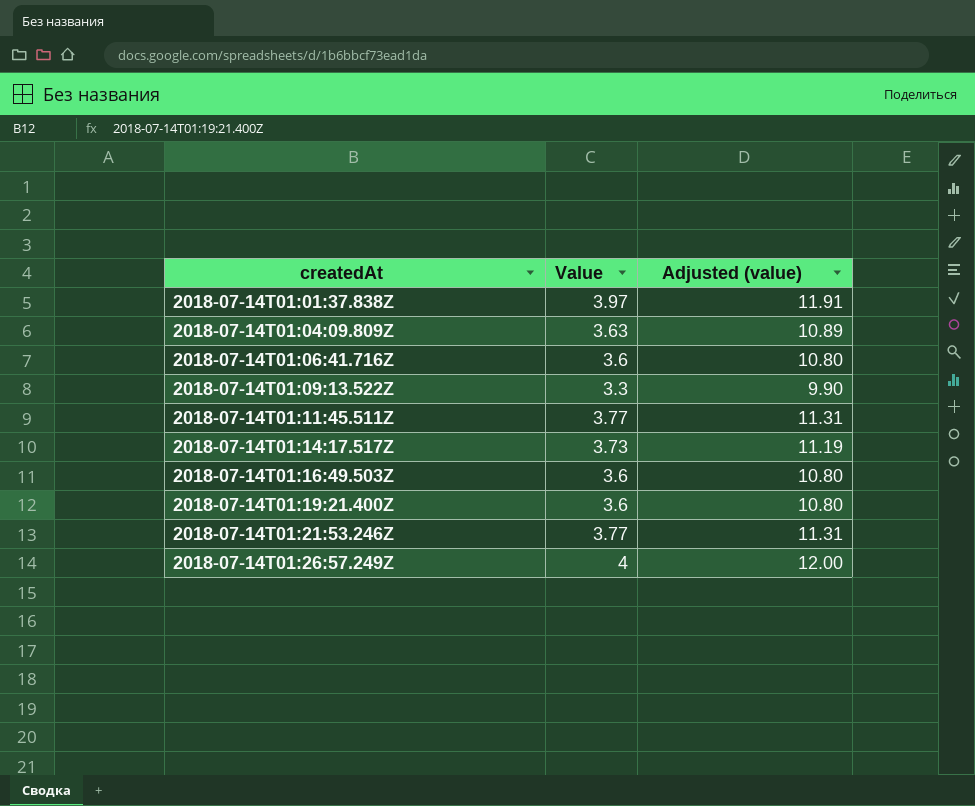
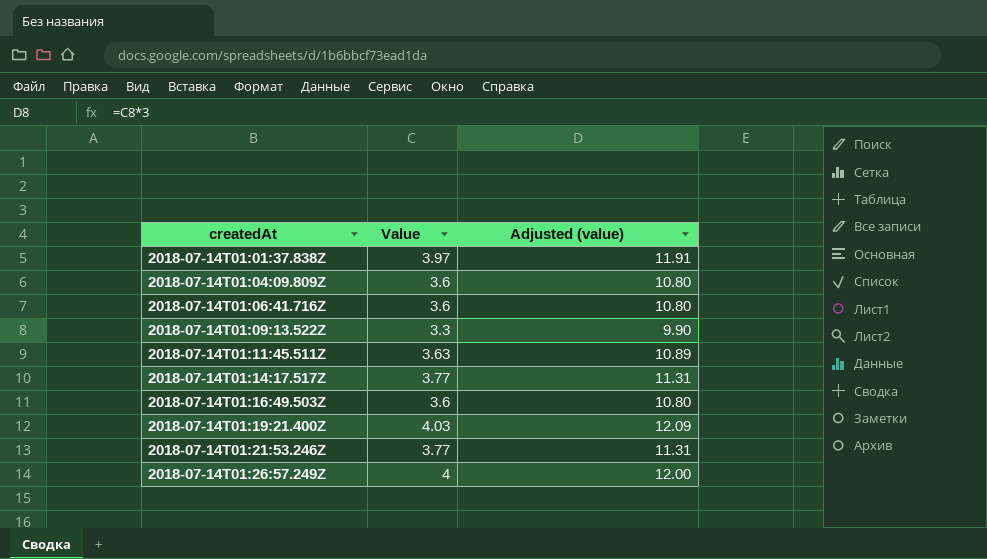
2018-07-14T01:04:09.809Z | Value: 3.63 -> 3.6
2018-07-14T01:04:09.809Z | Adjusted (value): 10.89 -> 10.80
2018-07-14T01:11:45.511Z | Value: 3.77 -> 3.63
2018-07-14T01:11:45.511Z | Adjusted (value): 11.31 -> 10.89
2018-07-14T01:14:17.517Z | Value: 3.73 -> 3.77
2018-07-14T01:14:17.517Z | Adjusted (value): 11.19 -> 11.31
2018-07-14T01:19:21.400Z | Value: 3.6 -> 4.03
2018-07-14T01:19:21.400Z | Adjusted (value): 10.80 -> 12.09

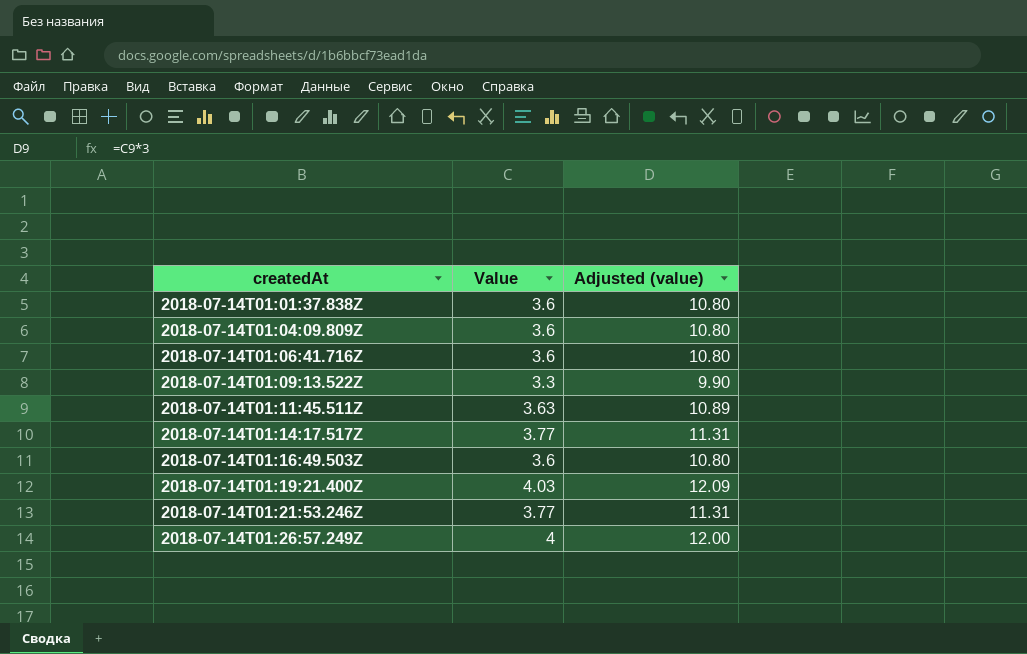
2018-07-14T01:01:37.838Z | Value: 3.97 -> 3.6
2018-07-14T01:01:37.838Z | Adjusted (value): 11.91 -> 10.80

